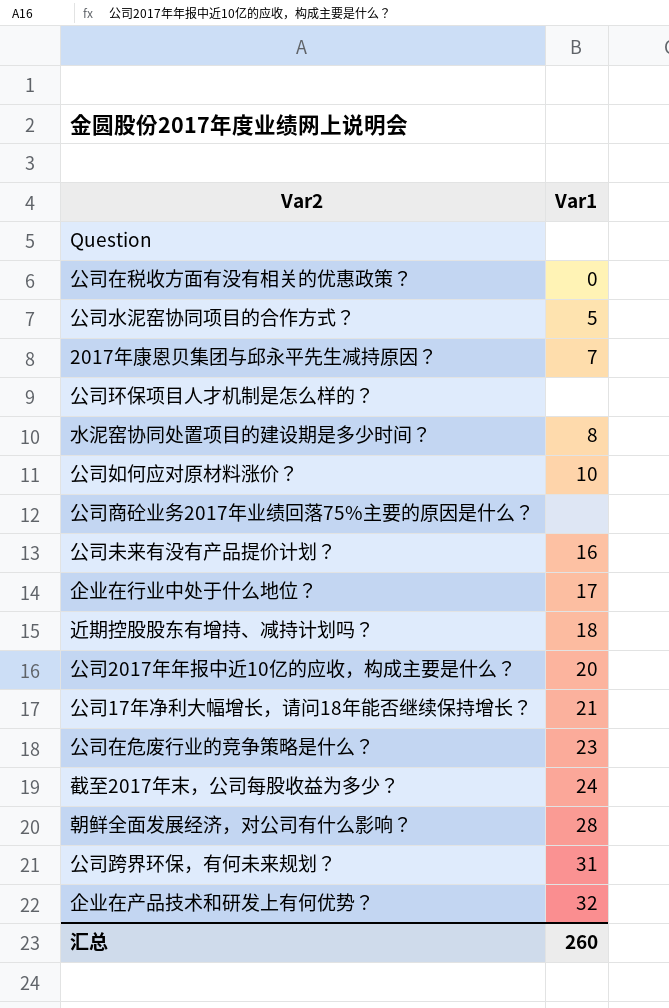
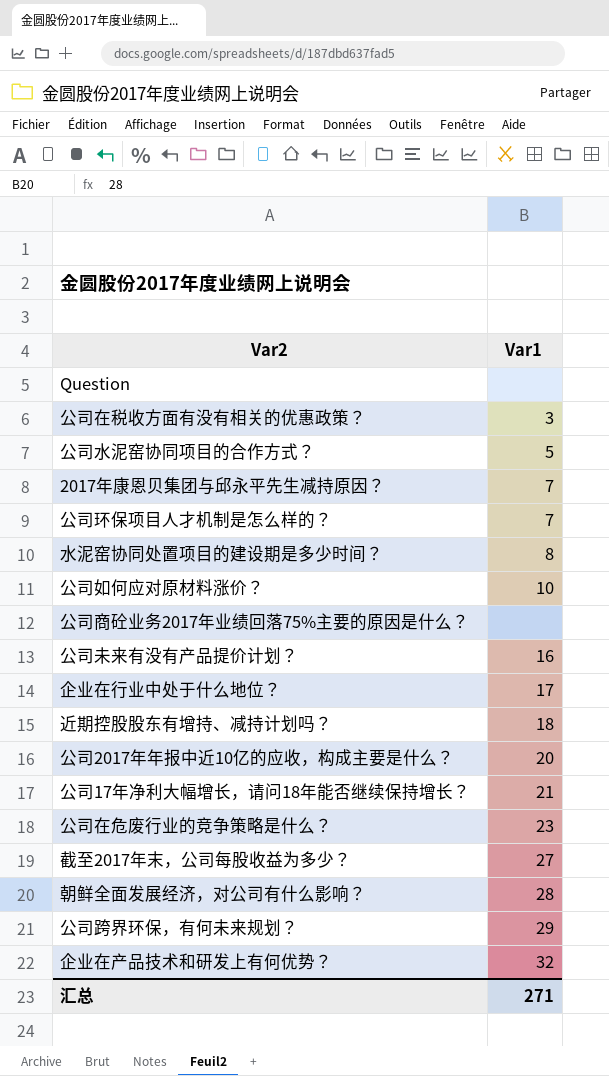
公司在税收方面有没有相关的优惠政策？ | Var1: 0 -> 3
公司环保项目人才机制是怎么样的？ | Var1: none -> 7
截至2017年末，公司每股收益为多少？ | Var1: 24 -> 27
公司跨界环保，有何未来规划？ | Var1: 31 -> 29
汇总 | Var1: 260 -> 271

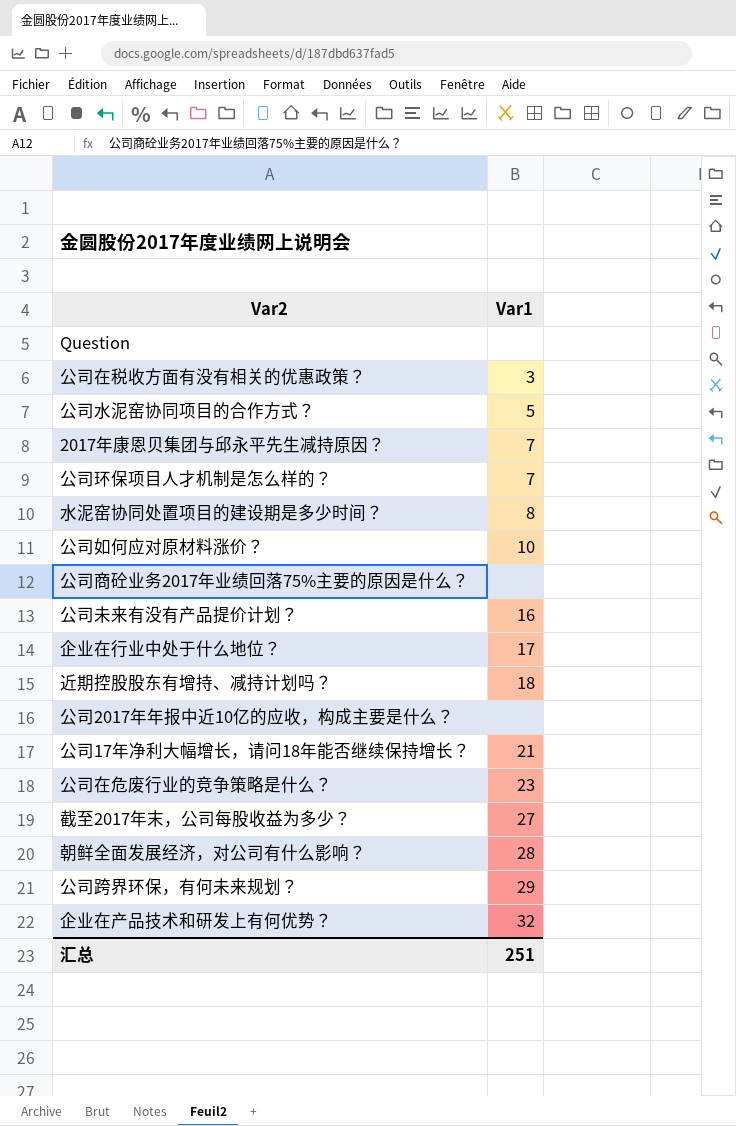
公司2017年年报中近10亿的应收，构成主要是什么？ | Var1: 20 -> none
汇总 | Var1: 271 -> 251

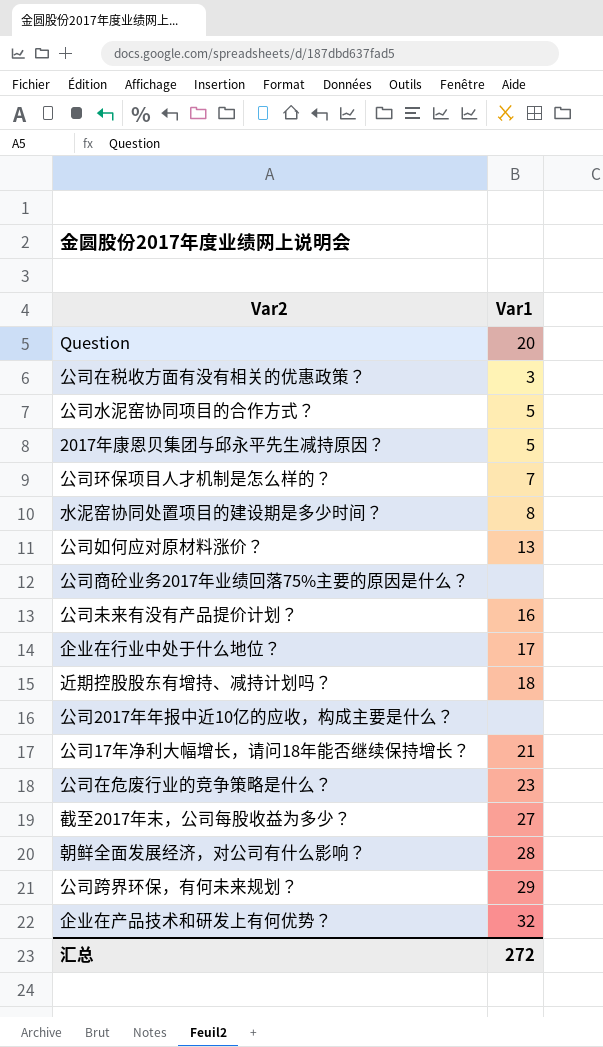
Question | Var1: none -> 20
2017年康恩贝集团与邱永平先生减持原因？ | Var1: 7 -> 5
公司如何应对原材料涨价？ | Var1: 10 -> 13
汇总 | Var1: 251 -> 272

